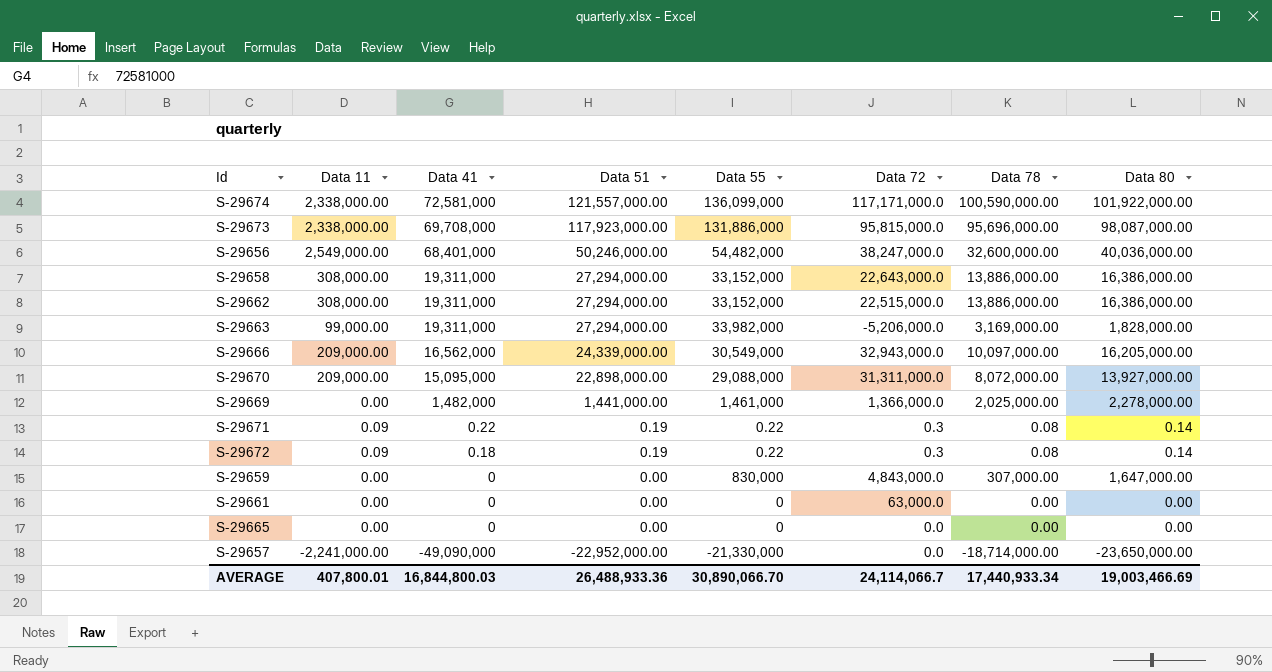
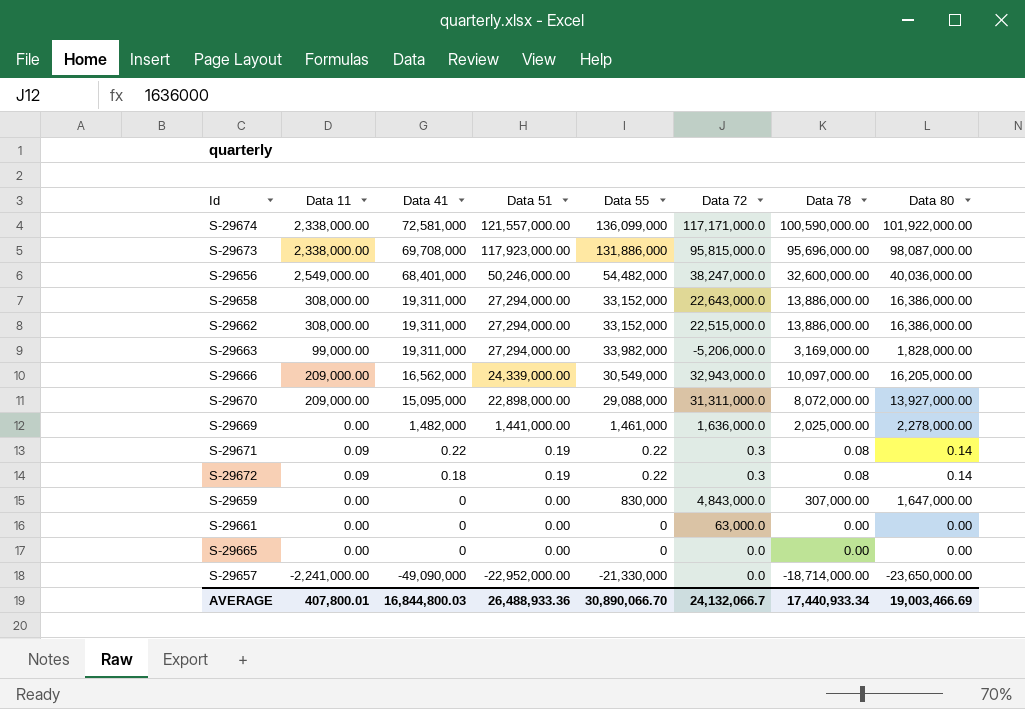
S-29669 | Data 72: 1,366,000.0 -> 1,636,000.0
AVERAGE | Data 72: 24,114,066.7 -> 24,132,066.7

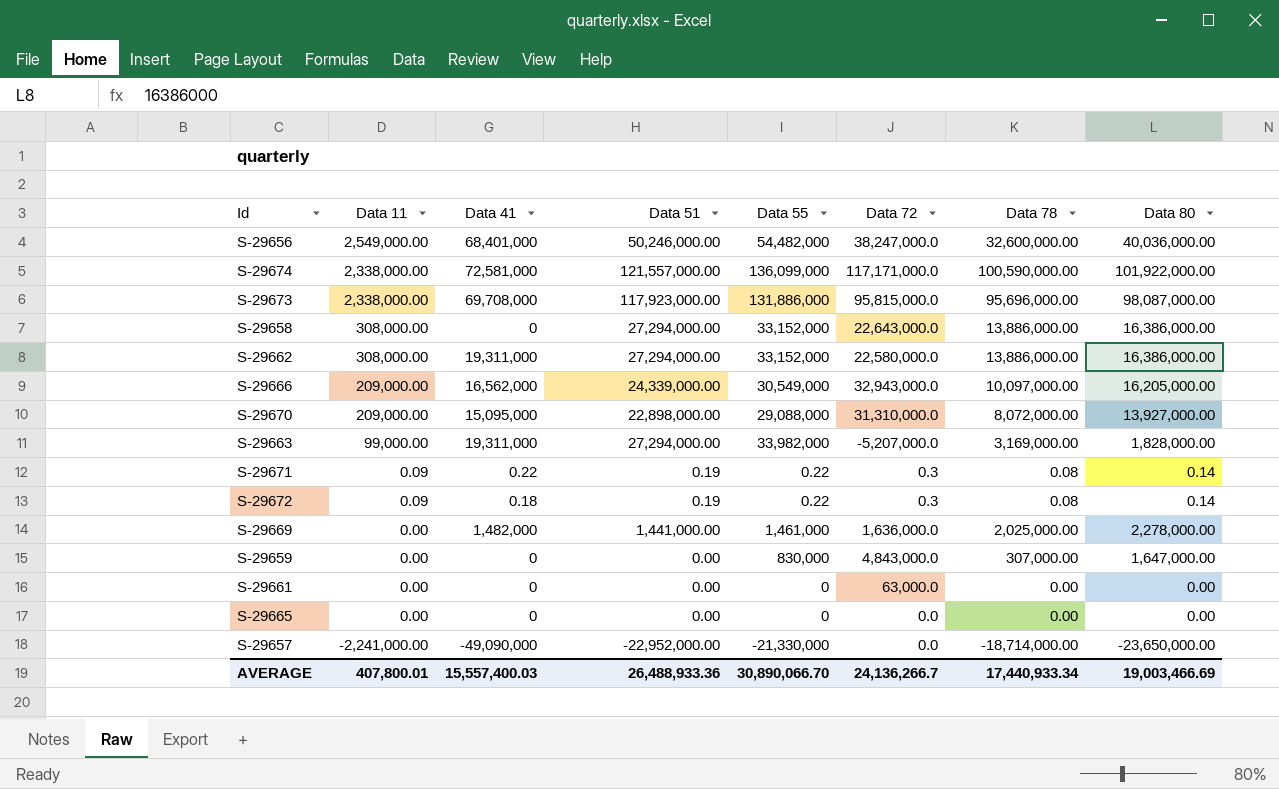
row order: Data 41 descending -> Data 11 descending
S-29658 | Data 41: 19,311,000 -> 0
S-29662 | Data 72: 22,515,000.0 -> 22,580,000.0
S-29670 | Data 72: 31,311,000.0 -> 31,310,000.0
S-29663 | Data 72: -5,206,000.0 -> -5,207,000.0
AVERAGE | Data 41: 16,844,800.03 -> 15,557,400.03
AVERAGE | Data 72: 24,132,066.7 -> 24,136,266.7

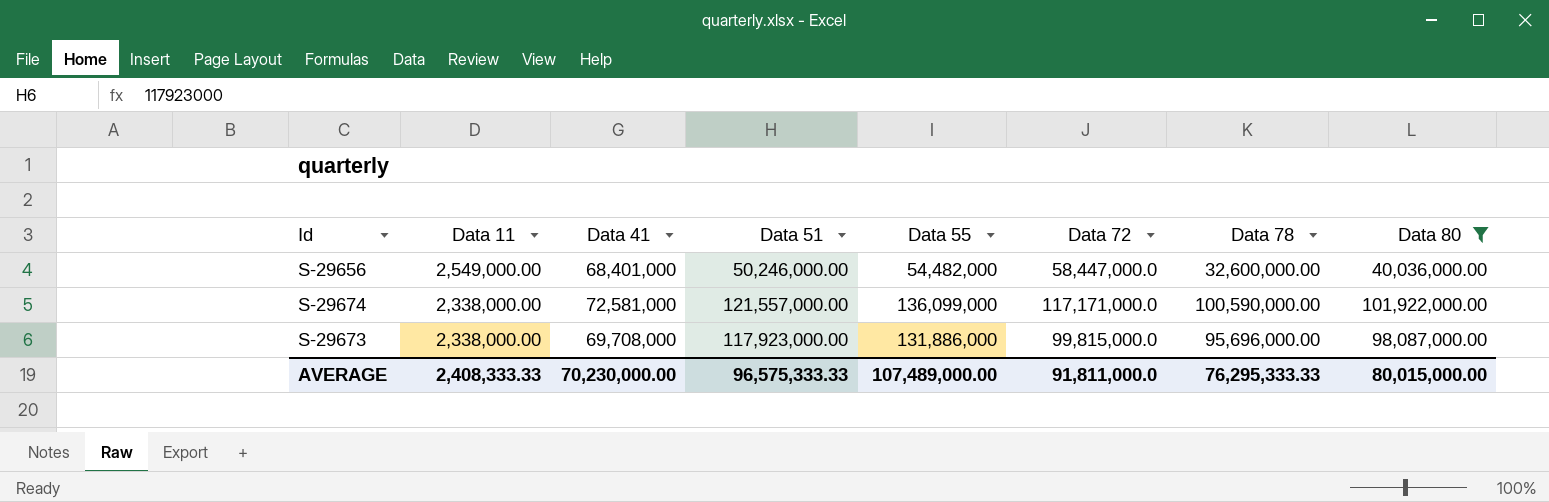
filter: none -> Data 80 >= 40,036,000.00
S-29656 | Data 72: 38,247,000.0 -> 58,447,000.0
S-29673 | Data 72: 95,815,000.0 -> 99,815,000.0
AVERAGE | Data 11: 407,800.01 -> 2,408,333.33
AVERAGE | Data 41: 15,557,400.03 -> 70,230,000.00
AVERAGE | Data 51: 26,488,933.36 -> 96,575,333.33
AVERAGE | Data 55: 30,890,066.70 -> 107,489,000.00
AVERAGE | Data 72: 24,136,266.7 -> 91,811,000.0
AVERAGE | Data 78: 17,440,933.34 -> 76,295,333.33
AVERAGE | Data 80: 19,003,466.69 -> 80,015,000.00

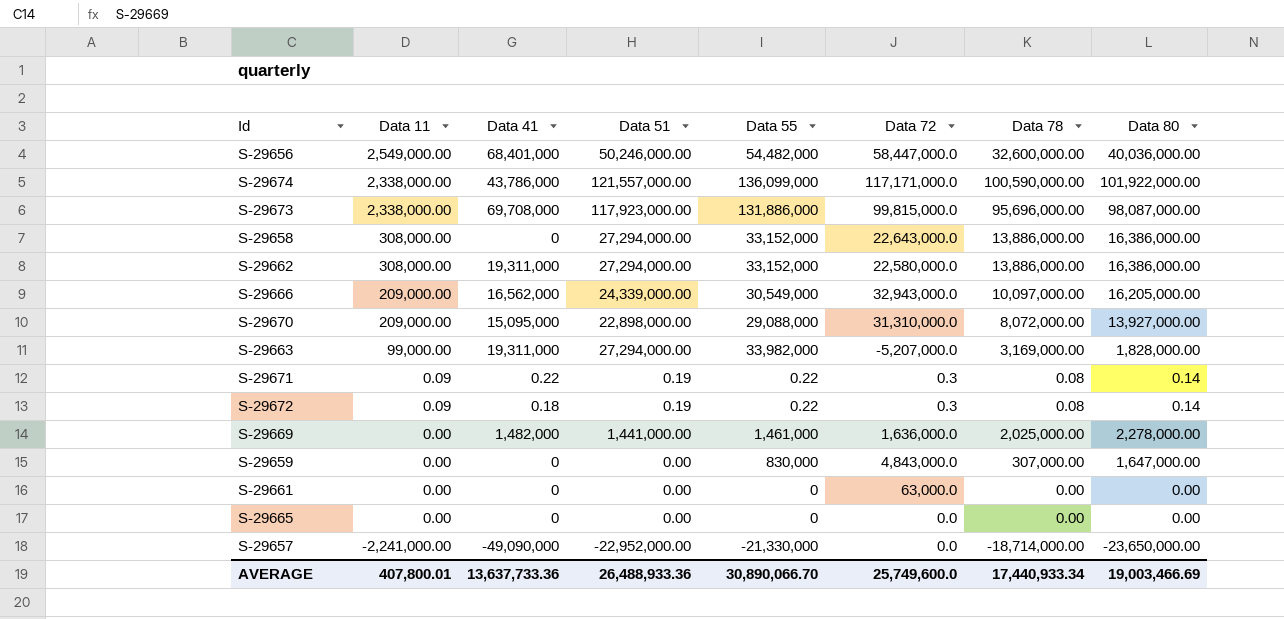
filter: Data 80 >= 40,036,000.00 -> none
S-29674 | Data 41: 72,581,000 -> 43,786,000
AVERAGE | Data 11: 2,408,333.33 -> 407,800.01
AVERAGE | Data 41: 70,230,000.00 -> 13,637,733.36
AVERAGE | Data 51: 96,575,333.33 -> 26,488,933.36
AVERAGE | Data 55: 107,489,000.00 -> 30,890,066.70
AVERAGE | Data 72: 91,811,000.0 -> 25,749,600.0
AVERAGE | Data 78: 76,295,333.33 -> 17,440,933.34
AVERAGE | Data 80: 80,015,000.00 -> 19,003,466.69

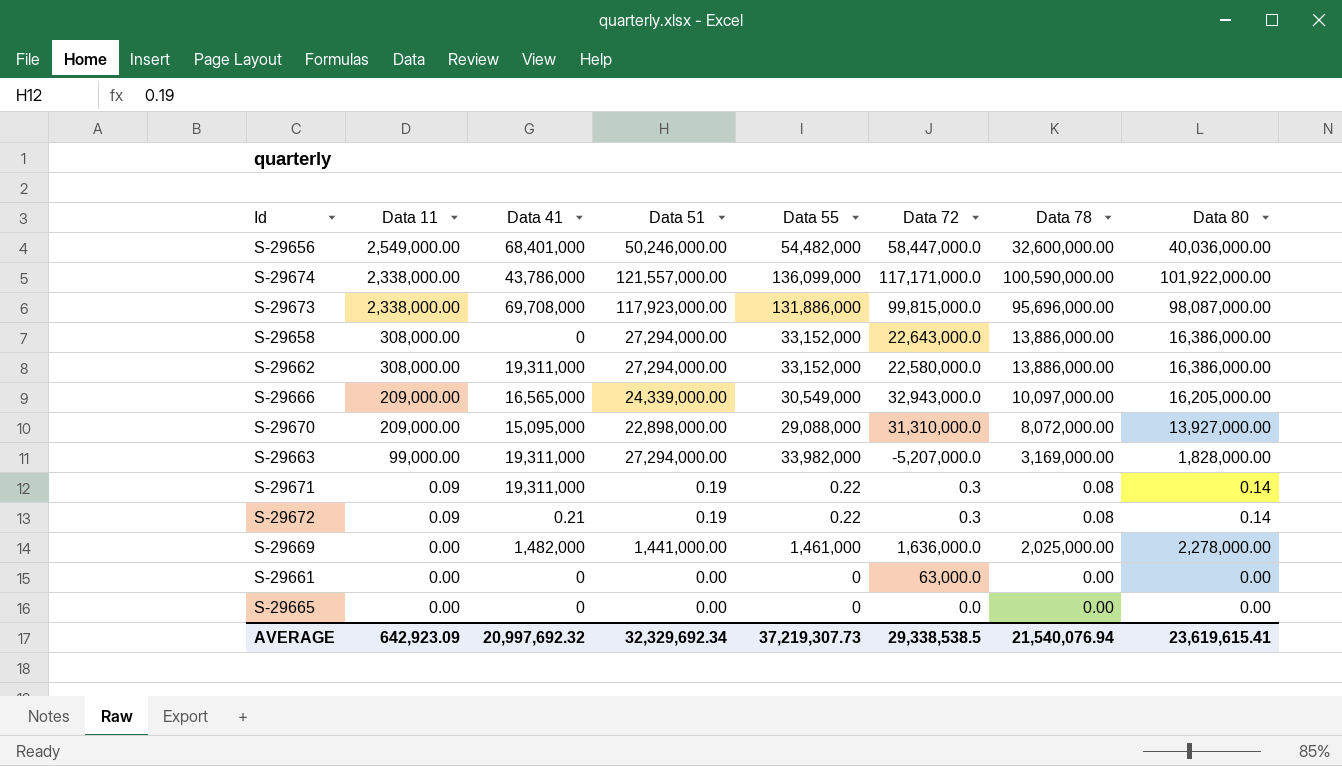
row S-29659: 0.00 | 0 | 0.00 | 830,000 | 4,843,000.0 | 307,000.00 | 1,647,000.00 -> none
row S-29657: -2,241,000.00 | -49,090,000 | -22,952,000.00 | -21,330,000 | 0.0 | -18,714,000.00 | -23,650,000.00 -> none
S-29666 | Data 41: 16,562,000 -> 16,565,000
S-29671 | Data 41: 0.22 -> 19,311,000
S-29672 | Data 41: 0.18 -> 0.21
AVERAGE | Data 11: 407,800.01 -> 642,923.09
AVERAGE | Data 41: 13,637,733.36 -> 20,997,692.32
AVERAGE | Data 51: 26,488,933.36 -> 32,329,692.34
AVERAGE | Data 55: 30,890,066.70 -> 37,219,307.73
AVERAGE | Data 72: 25,749,600.0 -> 29,338,538.5
AVERAGE | Data 78: 17,440,933.34 -> 21,540,076.94
AVERAGE | Data 80: 19,003,466.69 -> 23,619,615.41

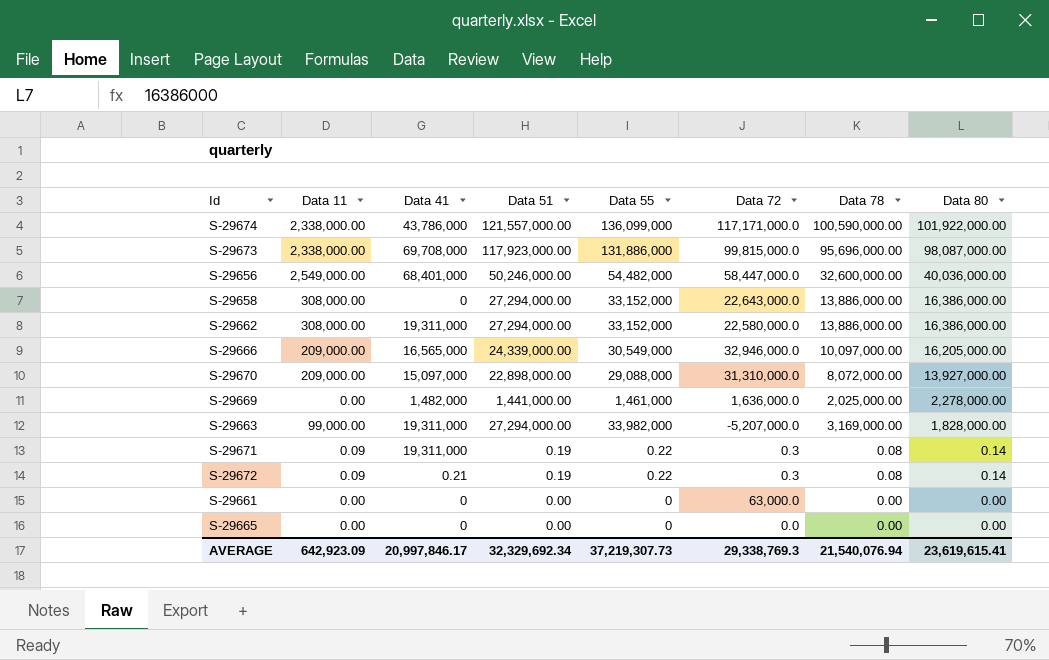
row order: Data 11 descending -> Data 80 descending
S-29666 | Data 72: 32,943,000.0 -> 32,946,000.0
S-29670 | Data 41: 15,095,000 -> 15,097,000
AVERAGE | Data 41: 20,997,692.32 -> 20,997,846.17
AVERAGE | Data 72: 29,338,538.5 -> 29,338,769.3

